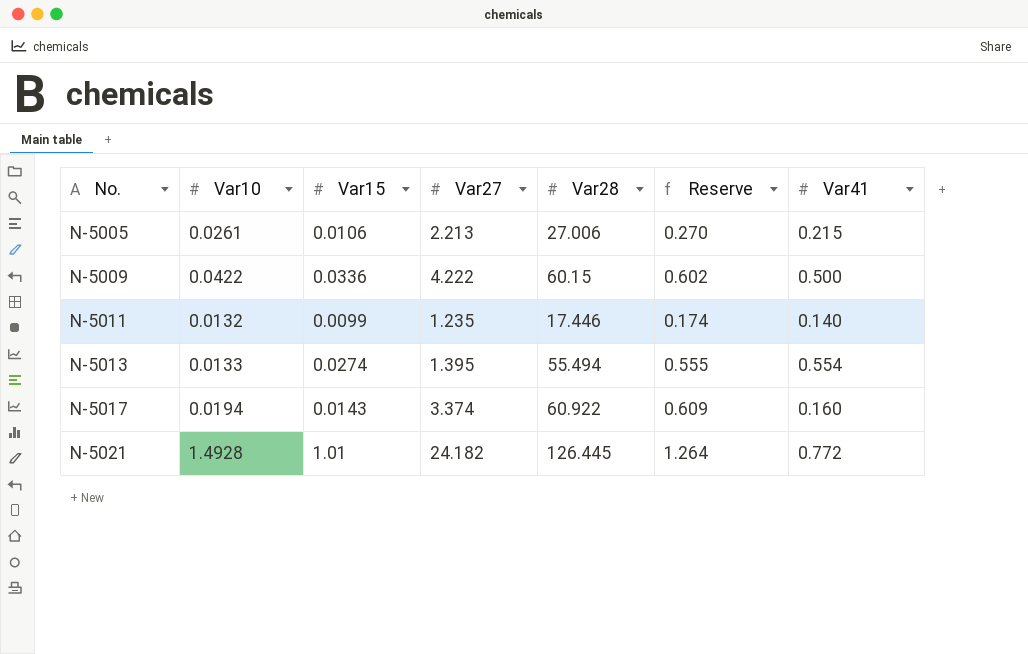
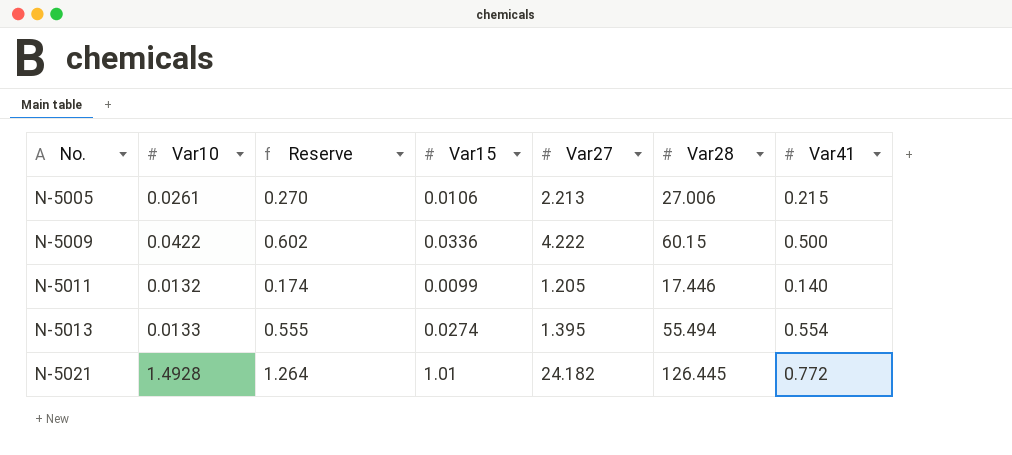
column Reserve | position: 6 -> 3
row N-5017: 0.0194 | 0.0143 | 3.374 | 60.922 | 0.609 | 0.160 -> none
N-5011 | Var27: 1.235 -> 1.205

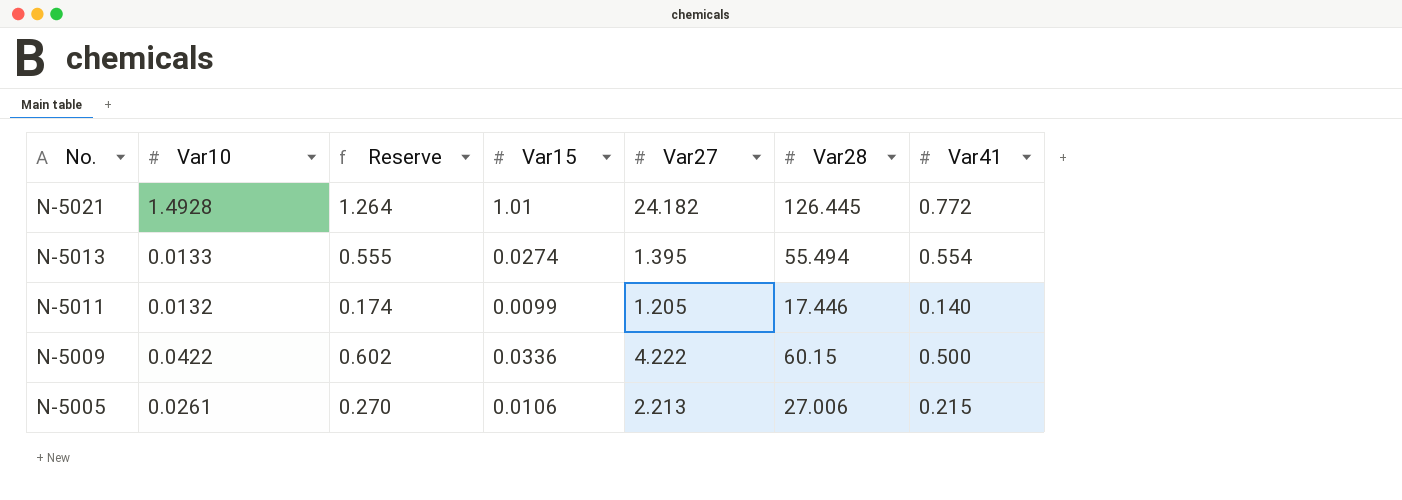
row order: No. ascending -> No. descending

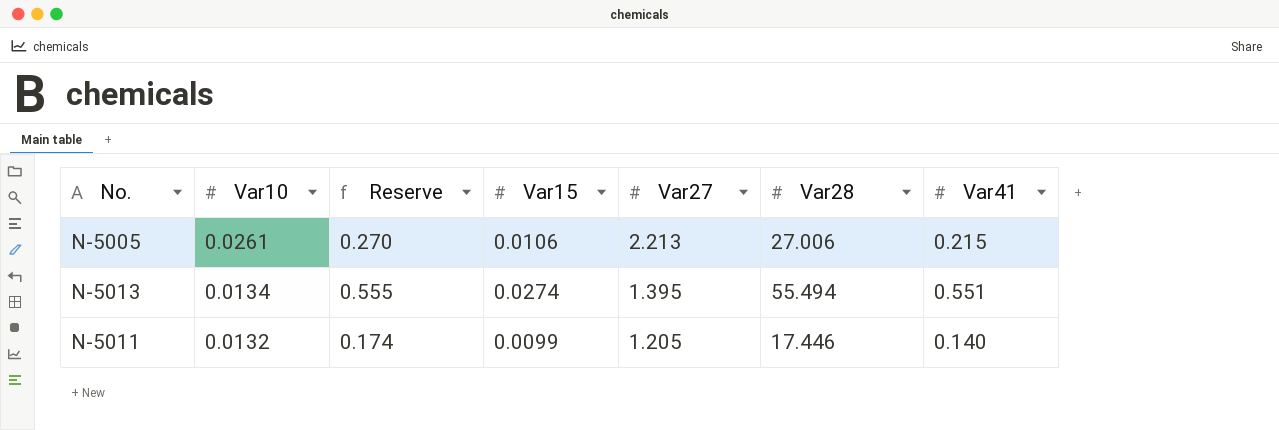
row order: No. descending -> Var10 descending
row N-5021: 1.4928 | 1.264 | 1.01 | 24.182 | 126.445 | 0.772 -> none
row N-5009: 0.0422 | 0.602 | 0.0336 | 4.222 | 60.15 | 0.500 -> none
N-5013 | Var10: 0.0133 -> 0.0134
N-5013 | Var41: 0.554 -> 0.551

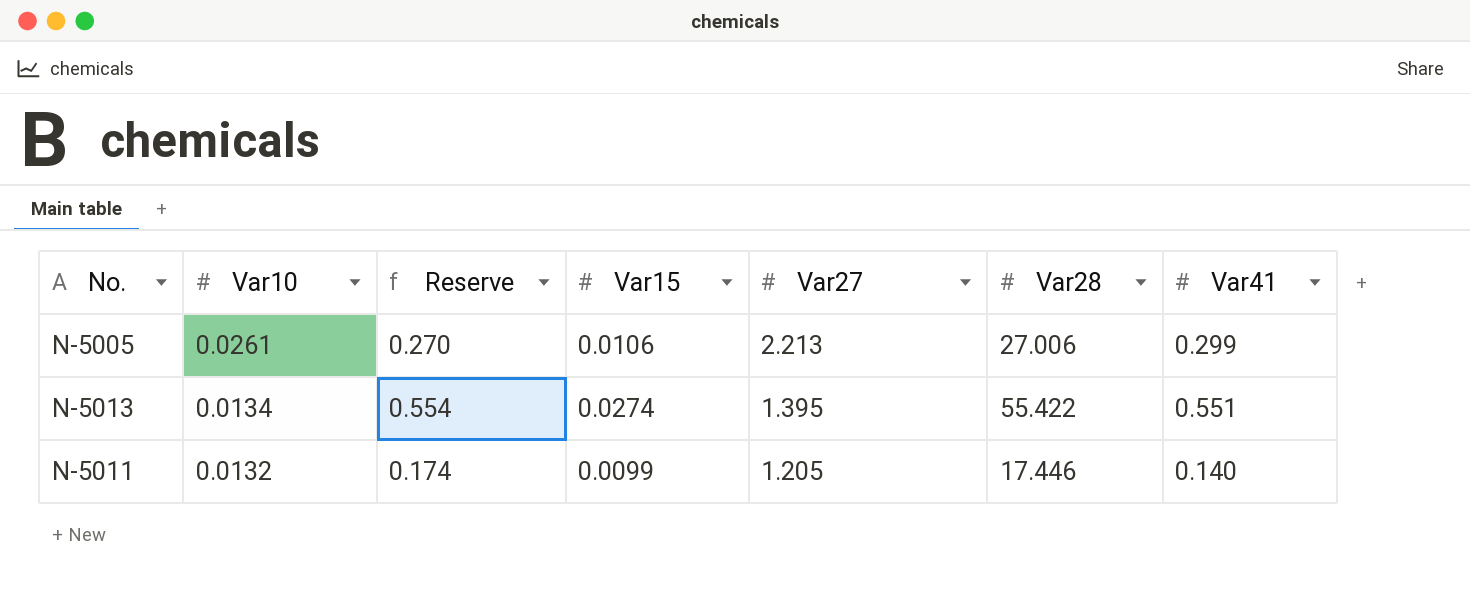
N-5005 | Var41: 0.215 -> 0.299
N-5013 | Reserve: 0.555 -> 0.554
N-5013 | Var28: 55.494 -> 55.422

